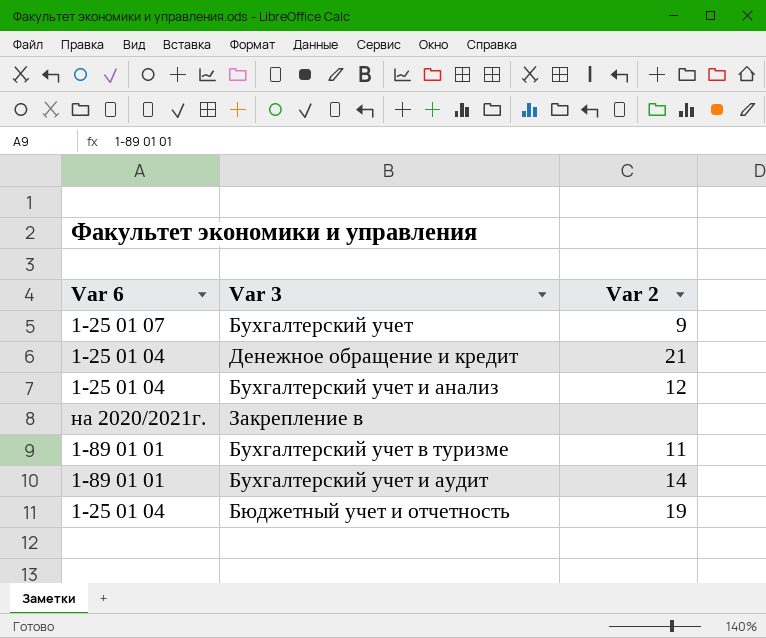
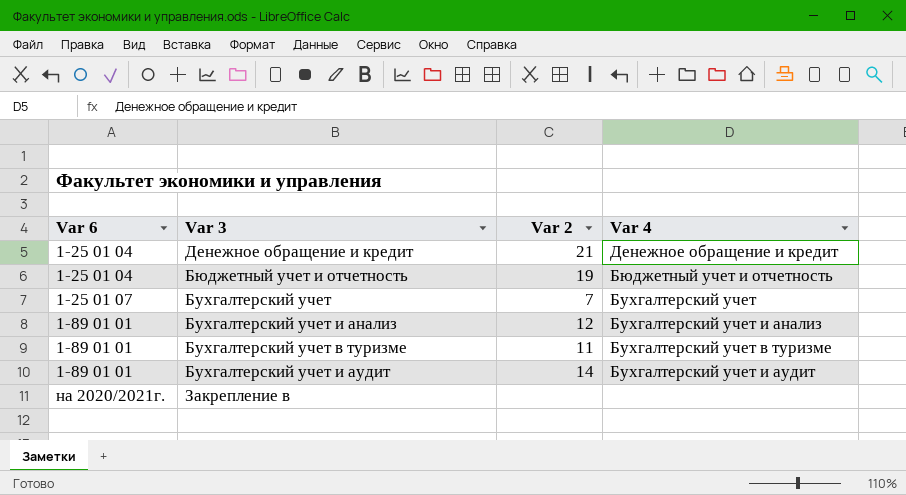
row order: none -> Var 6 ascending
column Var 4 | position: none -> 4
Бухгалтерский учет | Var 2: 9 -> 7
Бухгалтерский учет и анализ | Var 6: 1-25 01 04 -> 1-89 01 01

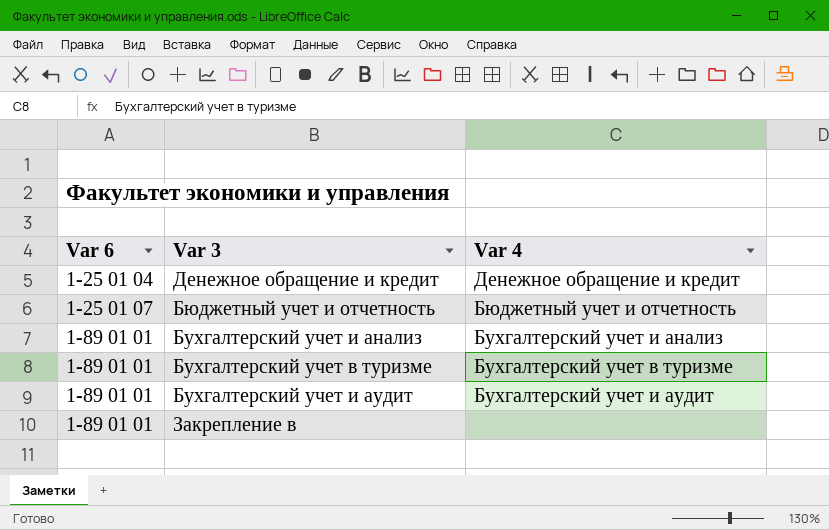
column Var 2 | position: 3 -> none
row Бухгалтерский учет: 1-25 01 07 | 7 | Бухгалтерский учет -> none
Бюджетный учет и отчетность | Var 6: 1-25 01 04 -> 1-25 01 07
Закрепление в | Var 6: на 2020/2021г. -> 1-89 01 01

